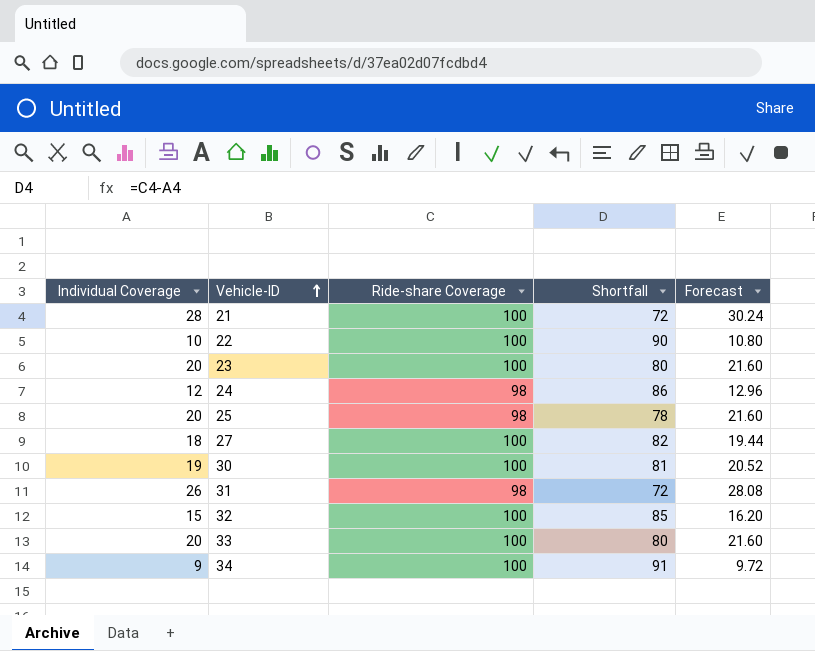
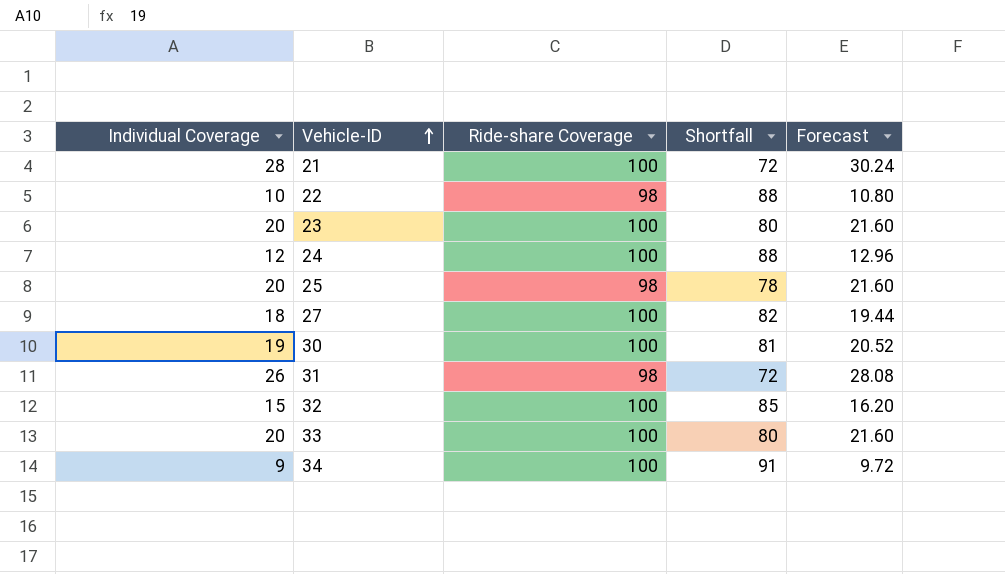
22 | Ride-share Coverage: 100 -> 98
22 | Shortfall: 90 -> 88
24 | Ride-share Coverage: 98 -> 100
24 | Shortfall: 86 -> 88

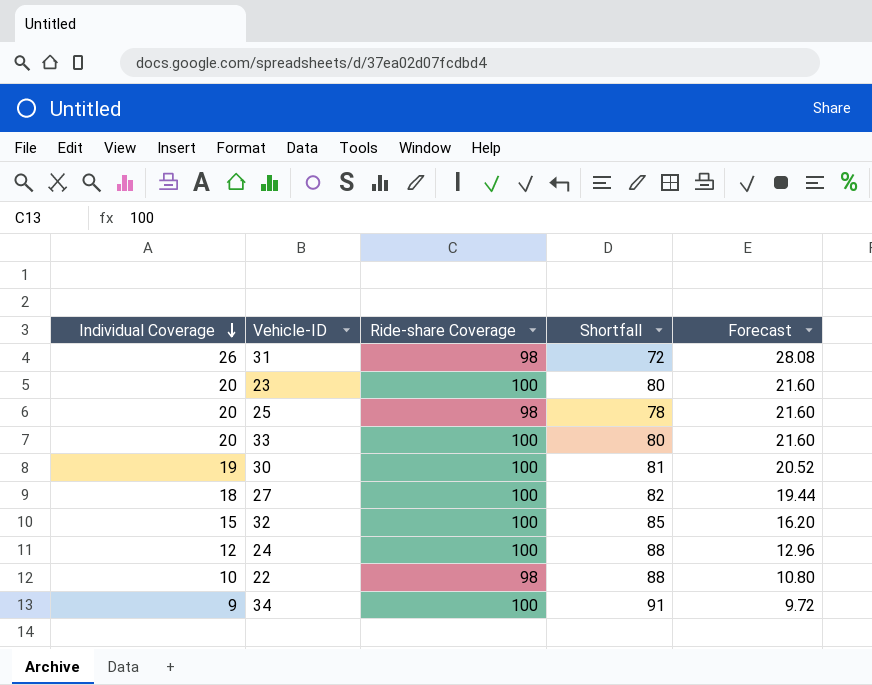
row order: Vehicle-ID ascending -> Individual Coverage descending
row 21: 28 | 100 | 72 | 30.24 -> none

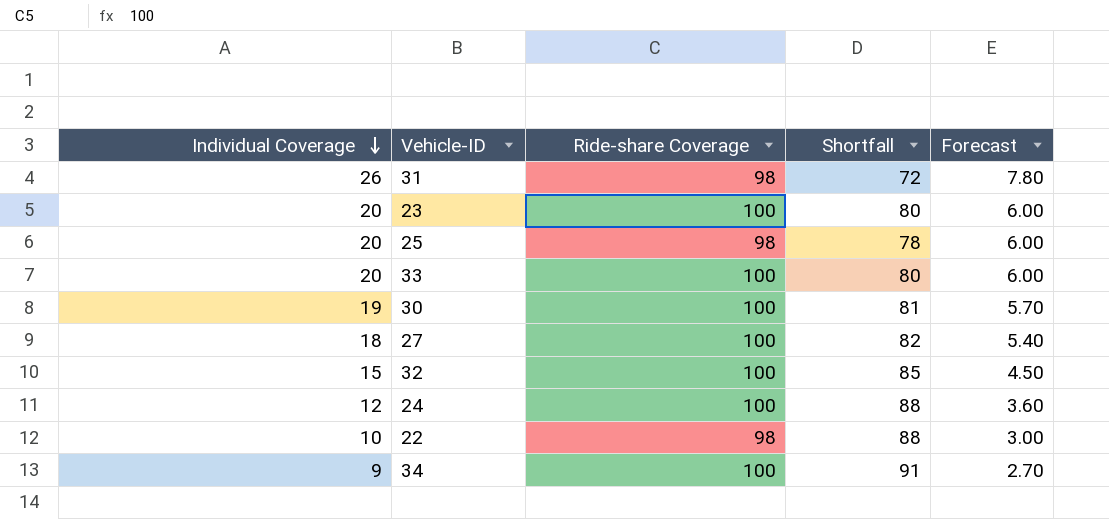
column Forecast | formula: [Individual Coverage] * 1.08 -> [Individual Coverage] * 0.3

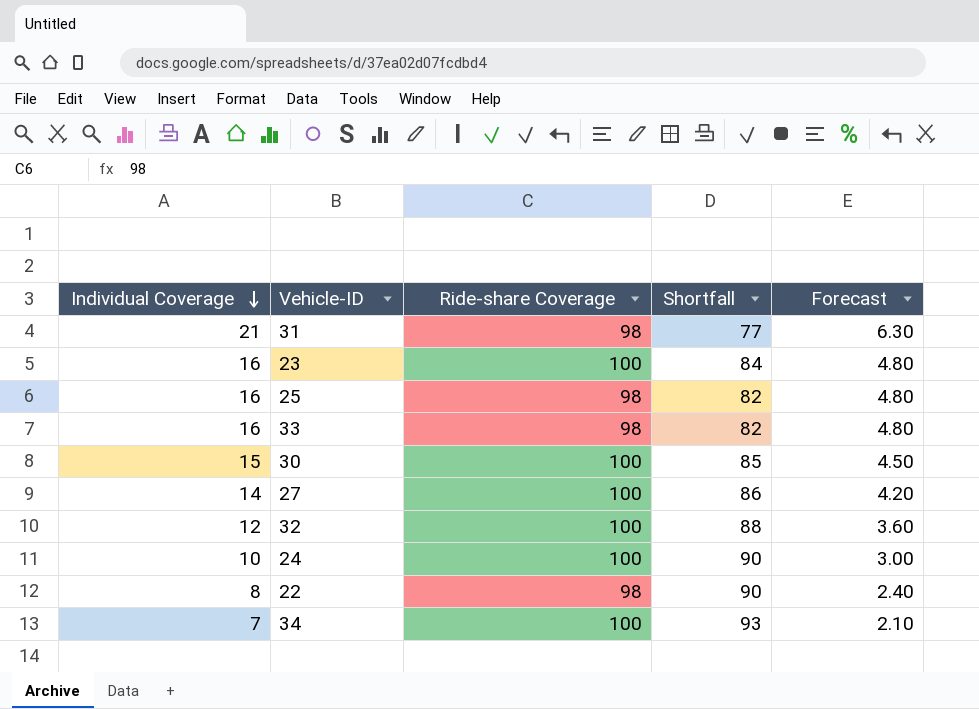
31 | Individual Coverage: 26 -> 21
31 | Shortfall: 72 -> 77
31 | Forecast: 7.80 -> 6.30
23 | Individual Coverage: 20 -> 16
23 | Shortfall: 80 -> 84
23 | Forecast: 6.00 -> 4.80
25 | Individual Coverage: 20 -> 16
25 | Shortfall: 78 -> 82
25 | Forecast: 6.00 -> 4.80
33 | Individual Coverage: 20 -> 16
33 | Ride-share Coverage: 100 -> 98
33 | Shortfall: 80 -> 82
33 | Forecast: 6.00 -> 4.80
30 | Individual Coverage: 19 -> 15
30 | Shortfall: 81 -> 85
30 | Forecast: 5.70 -> 4.50
27 | Individual Coverage: 18 -> 14
27 | Shortfall: 82 -> 86
27 | Forecast: 5.40 -> 4.20
32 | Individual Coverage: 15 -> 12
32 | Shortfall: 85 -> 88
32 | Forecast: 4.50 -> 3.60
24 | Individual Coverage: 12 -> 10
24 | Shortfall: 88 -> 90
24 | Forecast: 3.60 -> 3.00
22 | Individual Coverage: 10 -> 8
22 | Shortfall: 88 -> 90
22 | Forecast: 3.00 -> 2.40
34 | Individual Coverage: 9 -> 7
34 | Shortfall: 91 -> 93
34 | Forecast: 2.70 -> 2.10

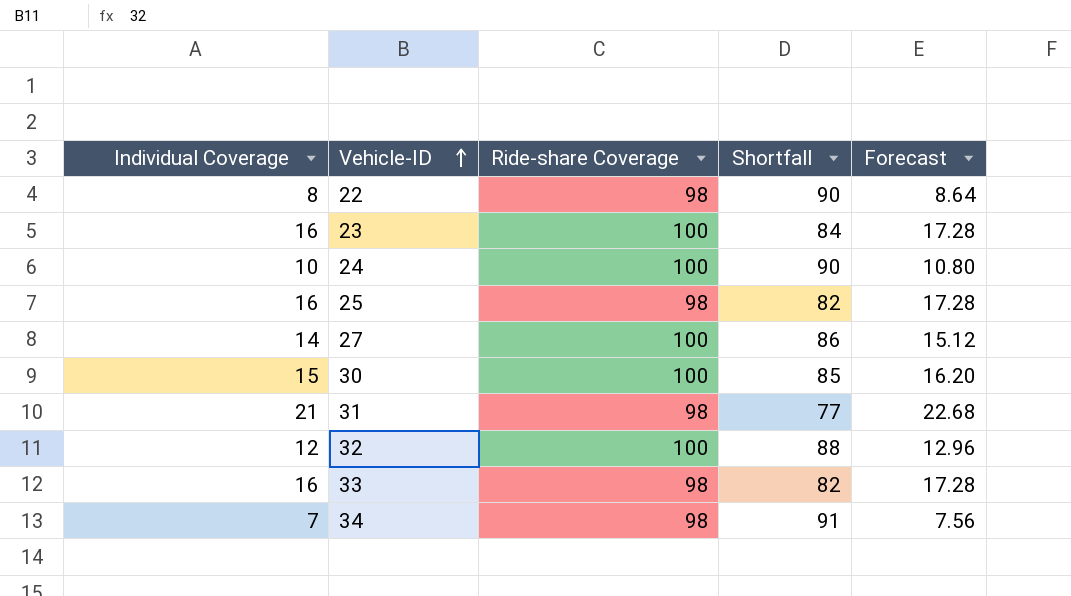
row order: Individual Coverage descending -> Vehicle-ID ascending
column Forecast | formula: [Individual Coverage] * 0.3 -> [Individual Coverage] * 1.08
34 | Ride-share Coverage: 100 -> 98
34 | Shortfall: 93 -> 91

